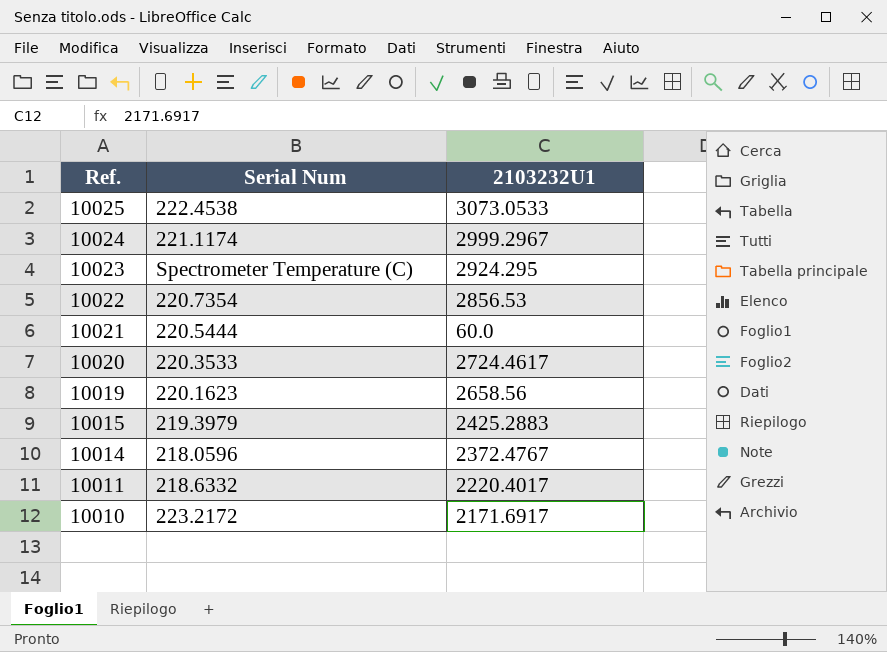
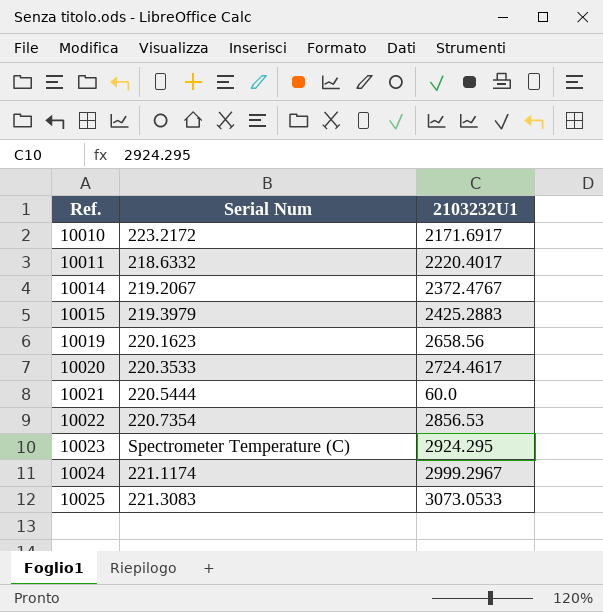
row order: Ref. descending -> Ref. ascending
10014 | Serial Num: 218.0596 -> 219.2067
10025 | Serial Num: 222.4538 -> 221.3083

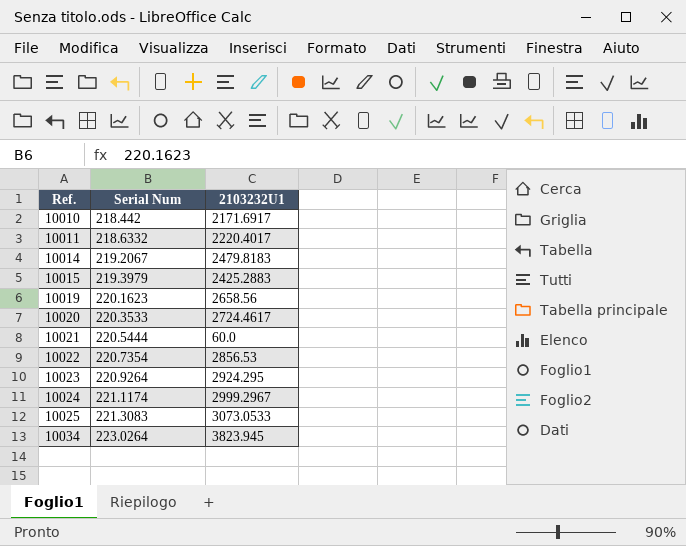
10010 | Serial Num: 223.2172 -> 218.442
10014 | 2103232U1: 2372.4767 -> 2479.8183
10023 | Serial Num: Spectrometer Temperature (C) -> 220.9264
row 10034: none -> 223.0264 | 3823.945

